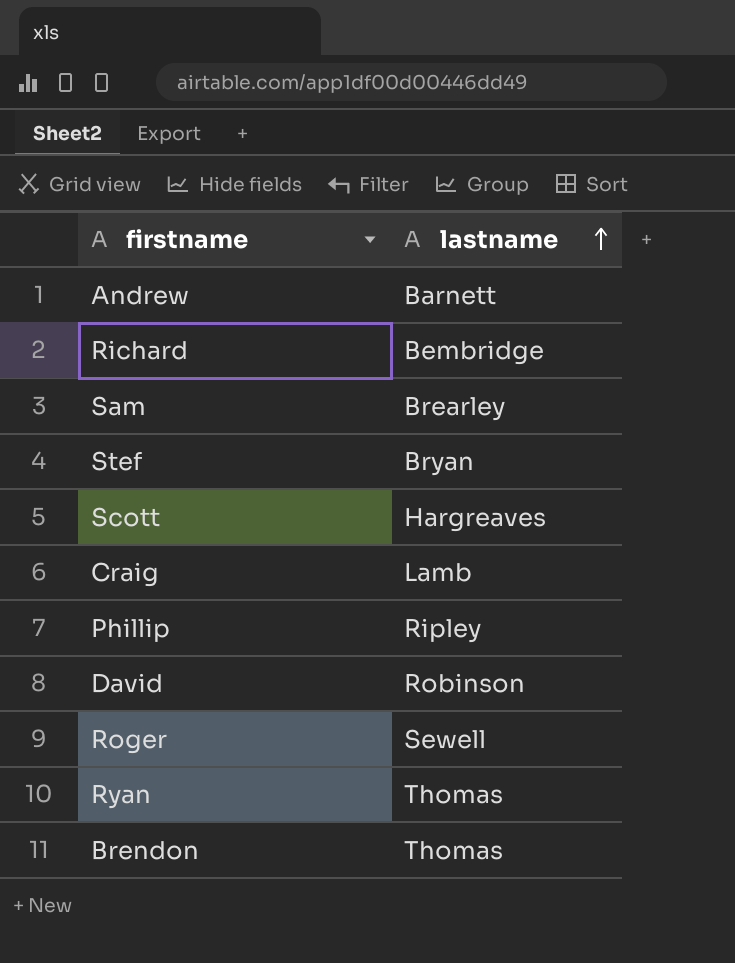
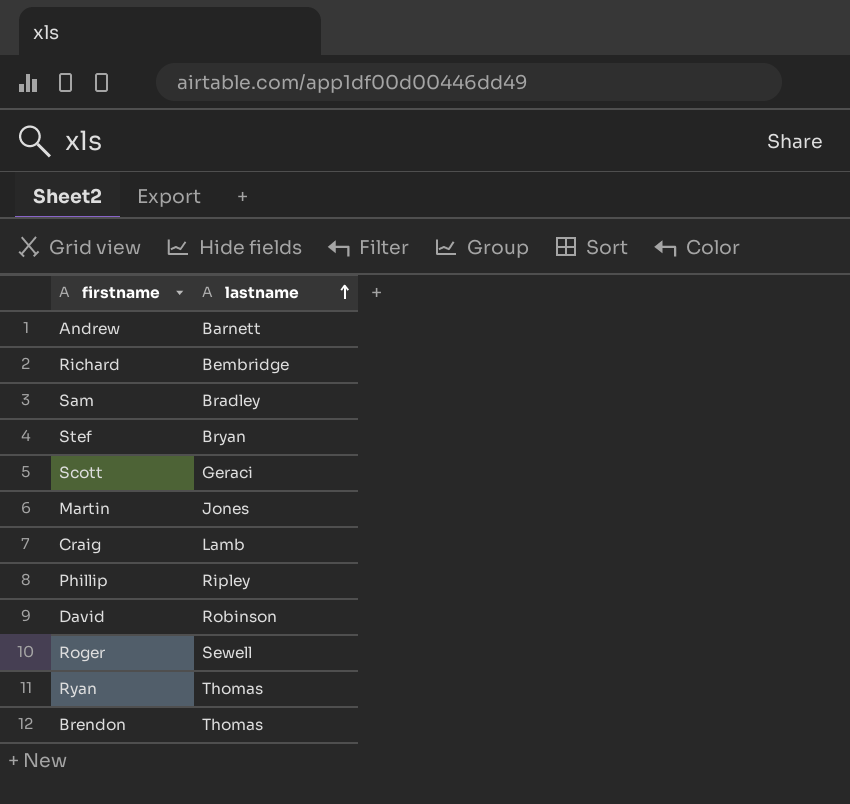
Sam | lastname: Brearley -> Bradley
Scott | lastname: Hargreaves -> Geraci
row Martin: none -> Jones

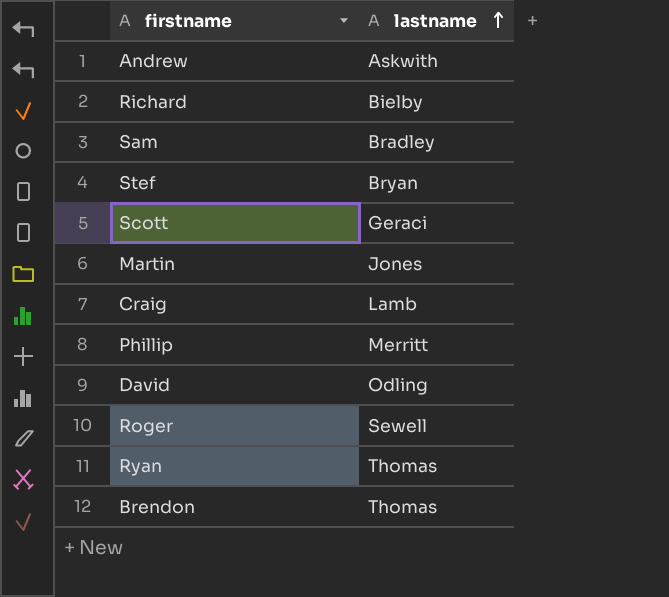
Andrew | lastname: Barnett -> Askwith
Richard | lastname: Bembridge -> Bielby
Phillip | lastname: Ripley -> Merritt
David | lastname: Robinson -> Odling

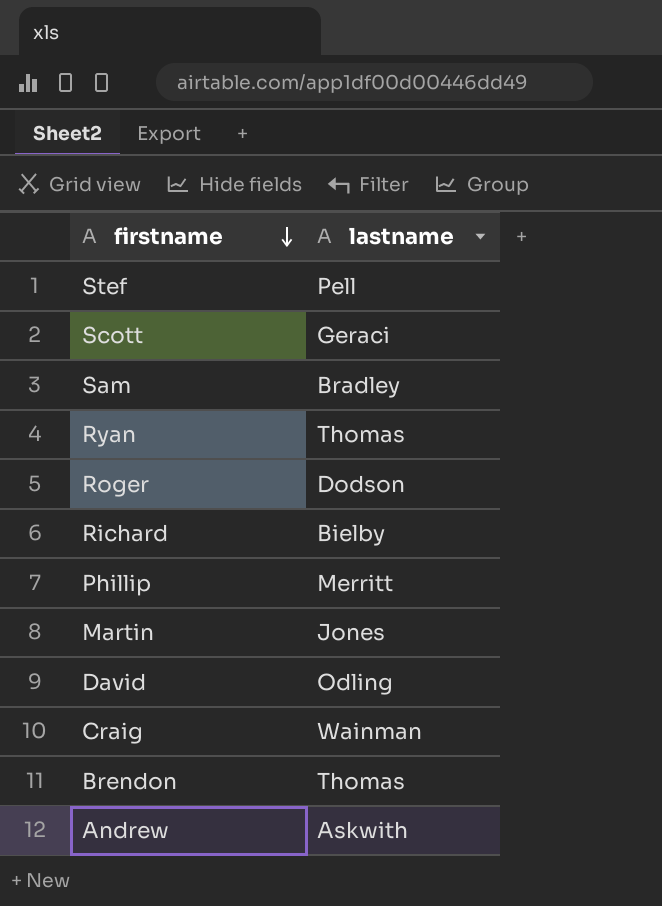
row order: lastname ascending -> firstname descending
Stef | lastname: Bryan -> Pell
Roger | lastname: Sewell -> Dodson
Craig | lastname: Lamb -> Wainman

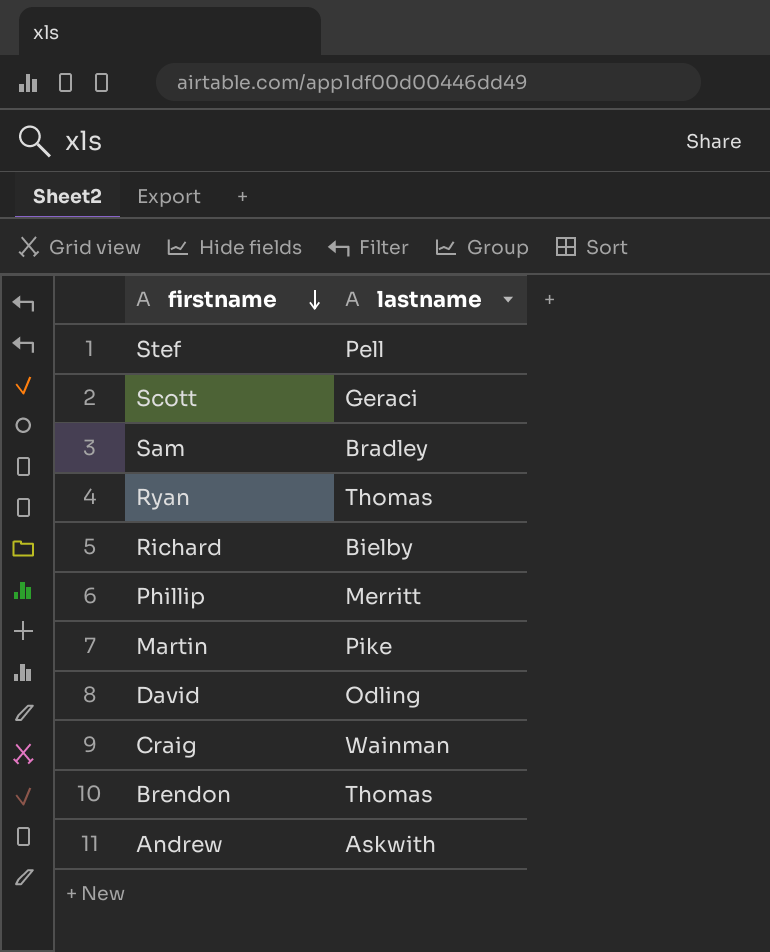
row Roger: Dodson -> none
Martin | lastname: Jones -> Pike

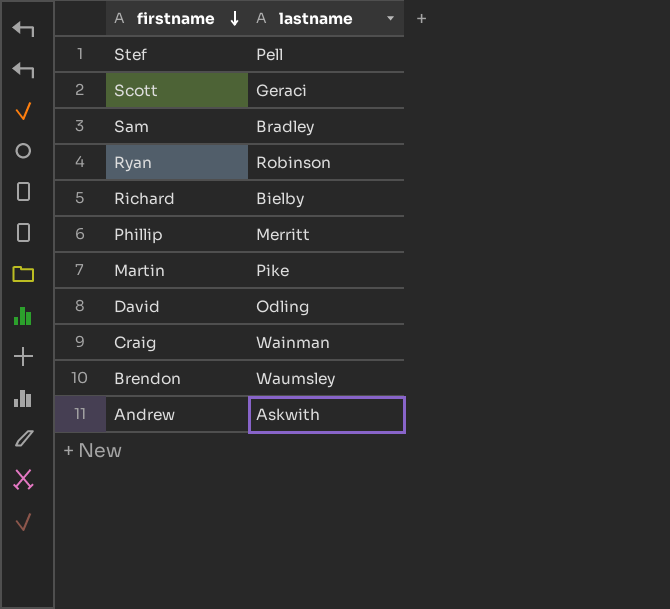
Ryan | lastname: Thomas -> Robinson
Brendon | lastname: Thomas -> Waumsley

